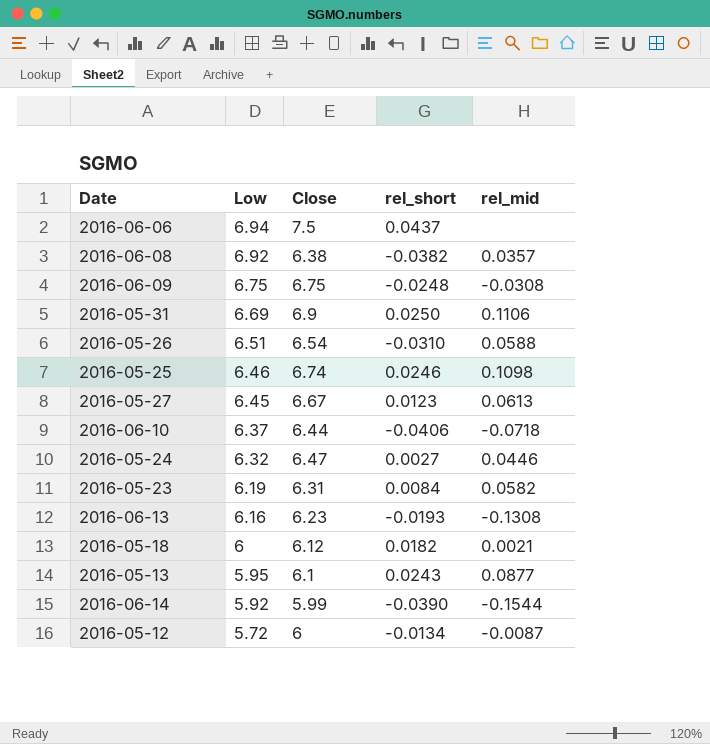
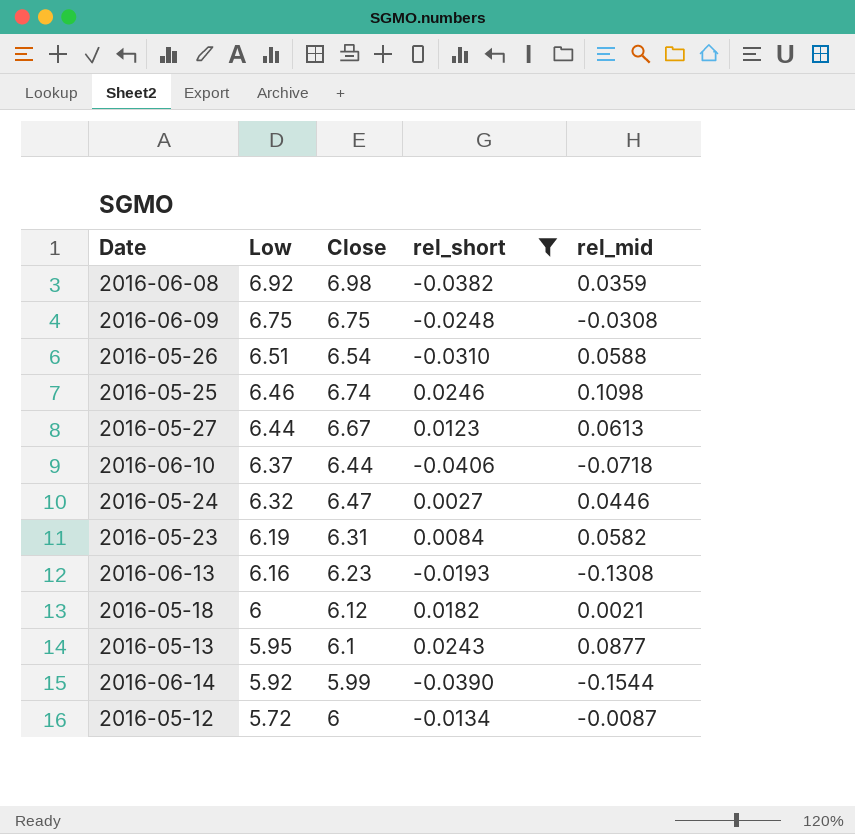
filter: none -> rel_short <= 0.0246
2016-06-08 | Close: 6.38 -> 6.98
2016-06-08 | rel_mid: 0.0357 -> 0.0359
2016-05-27 | Low: 6.45 -> 6.44

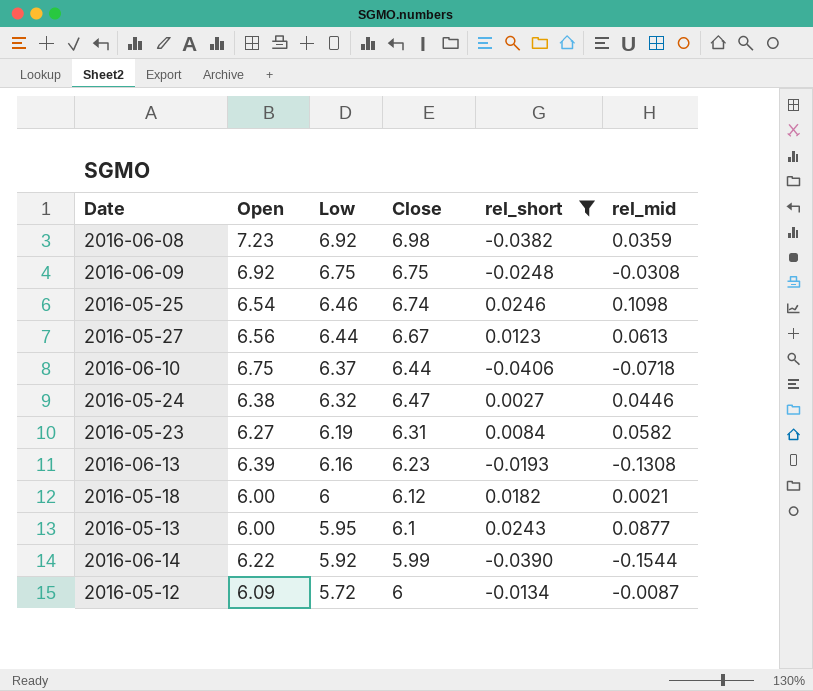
column Open | position: none -> 2
row 2016-05-26: 6.51 | 6.54 | -0.0310 | 0.0588 -> none

